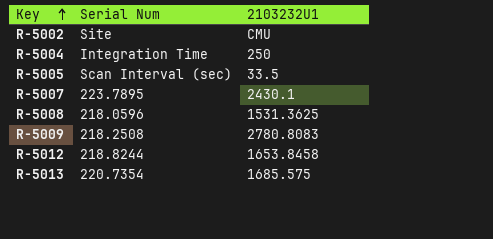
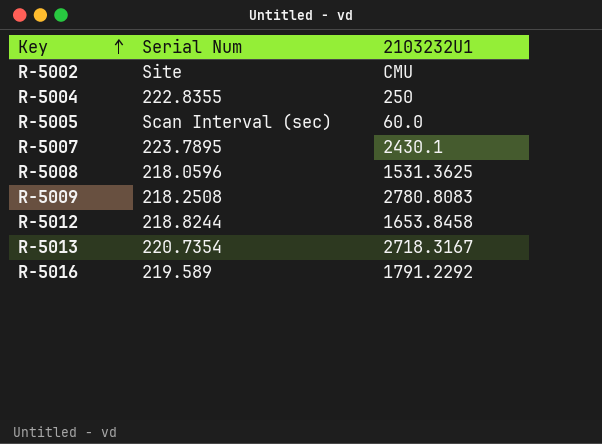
R-5004 | Serial Num: Integration Time -> 222.8355
R-5005 | 2103232U1: 33.5 -> 60.0
R-5013 | 2103232U1: 1685.575 -> 2718.3167
row R-5016: none -> 219.589 | 1791.2292

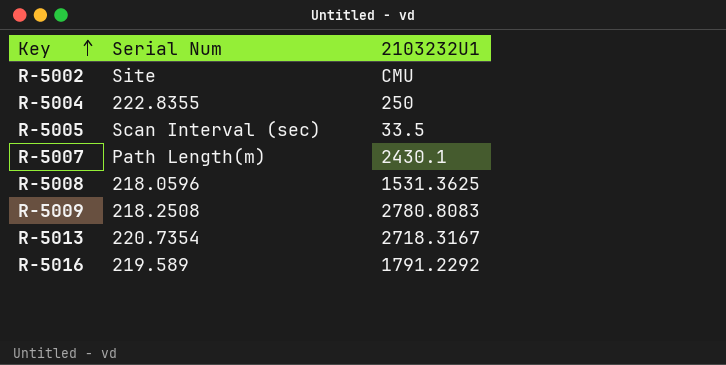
row R-5012: 218.8244 | 1653.8458 -> none
R-5005 | 2103232U1: 60.0 -> 33.5
R-5007 | Serial Num: 223.7895 -> Path Length(m)

